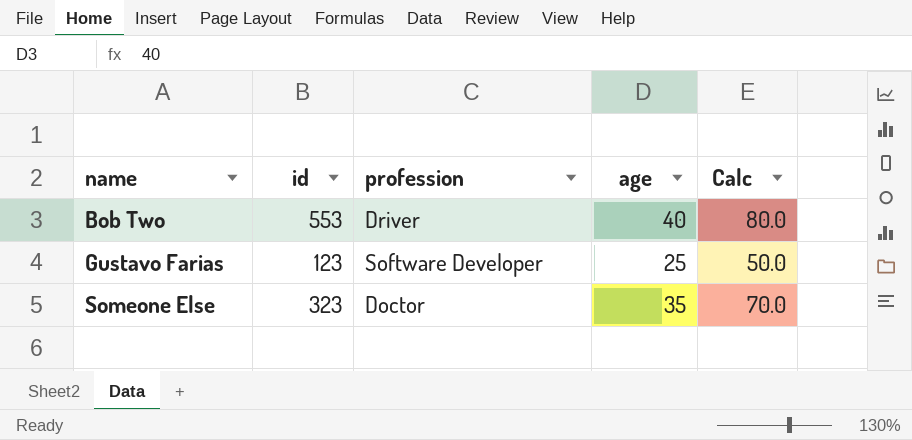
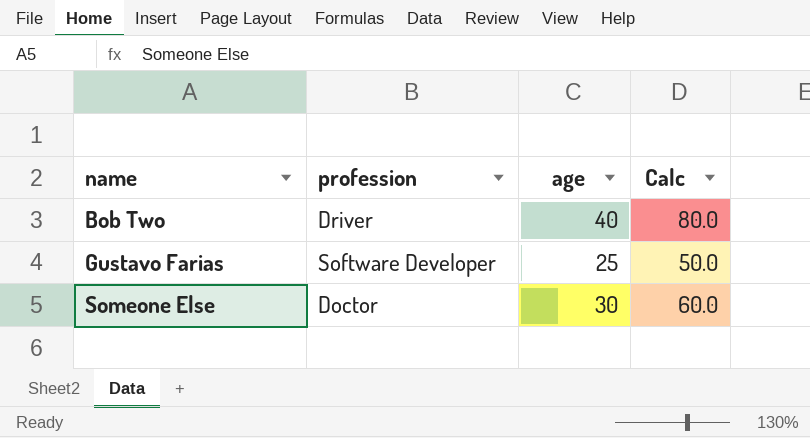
column id | position: 2 -> none
Someone Else | age: 35 -> 30
Someone Else | Calc: 70.0 -> 60.0

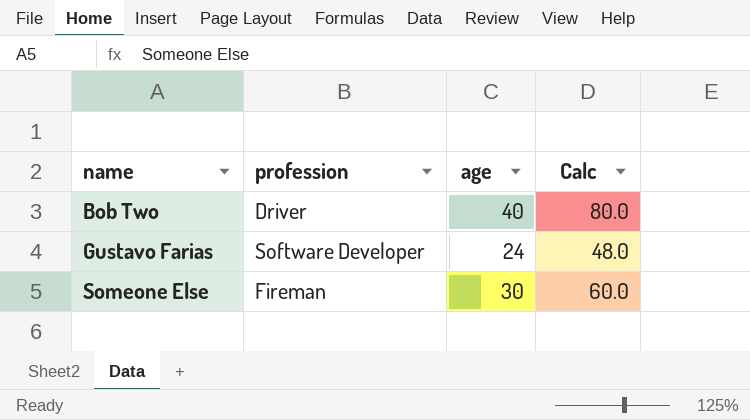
Gustavo Farias | age: 25 -> 24
Gustavo Farias | Calc: 50.0 -> 48.0
Someone Else | profession: Doctor -> Fireman

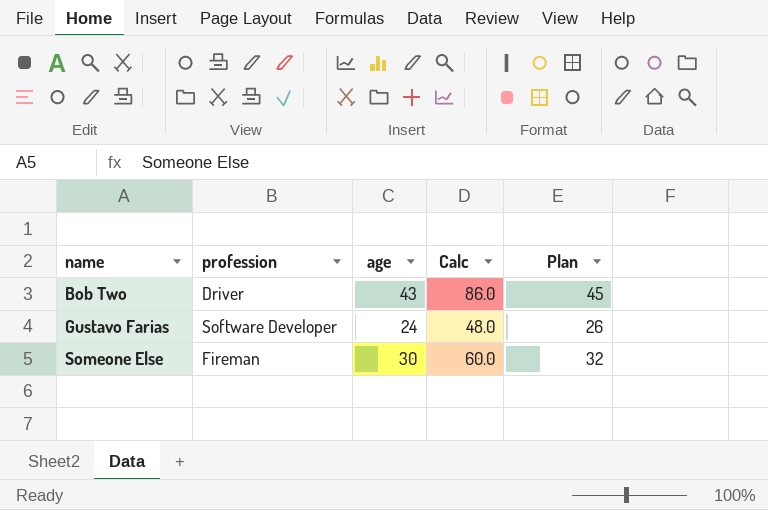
column Plan | formula: none -> [age] + 2
Bob Two | age: 40 -> 43
Bob Two | Calc: 80.0 -> 86.0

